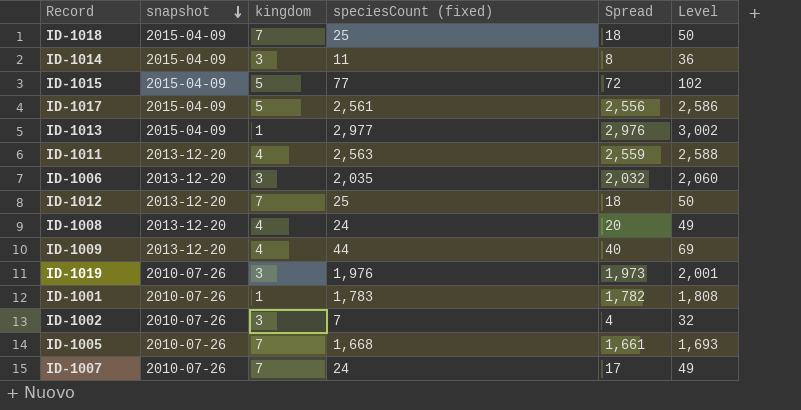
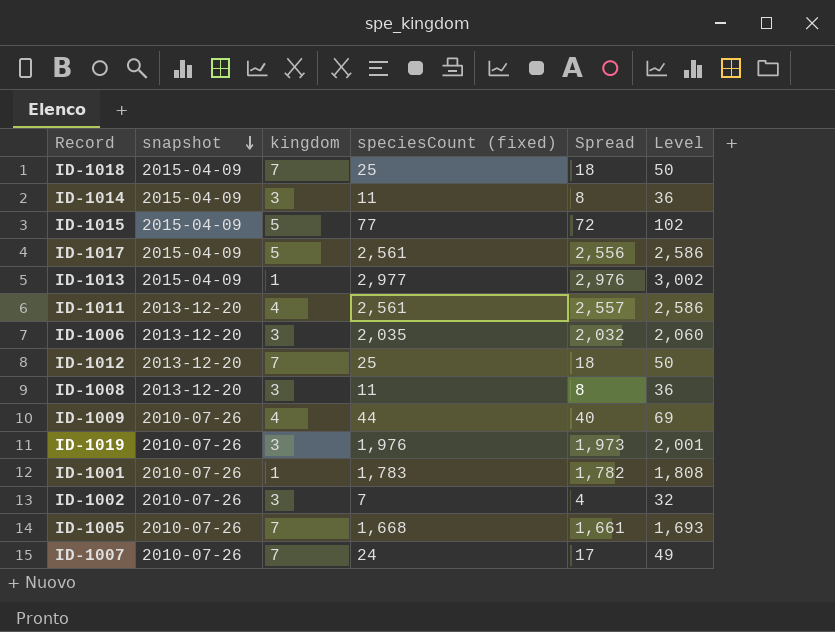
ID-1011 | speciesCount (fixed): 2,563 -> 2,561
ID-1011 | Spread: 2,559 -> 2,557
ID-1011 | Level: 2,588 -> 2,586
ID-1008 | kingdom: 4 -> 3
ID-1008 | speciesCount (fixed): 24 -> 11
ID-1008 | Spread: 20 -> 8
ID-1008 | Level: 49 -> 36
ID-1009 | snapshot: 2013-12-20 -> 2010-07-26

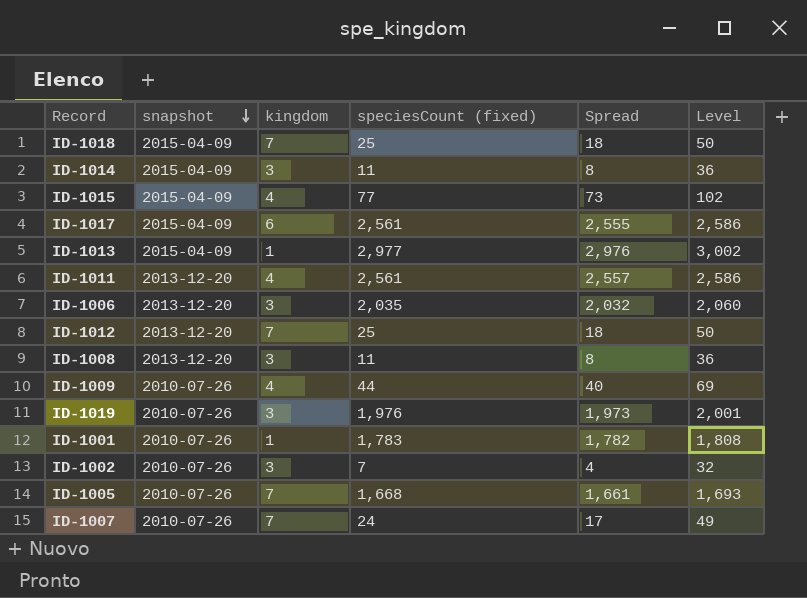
ID-1015 | kingdom: 5 -> 4
ID-1015 | Spread: 72 -> 73
ID-1017 | kingdom: 5 -> 6
ID-1017 | Spread: 2,556 -> 2,555

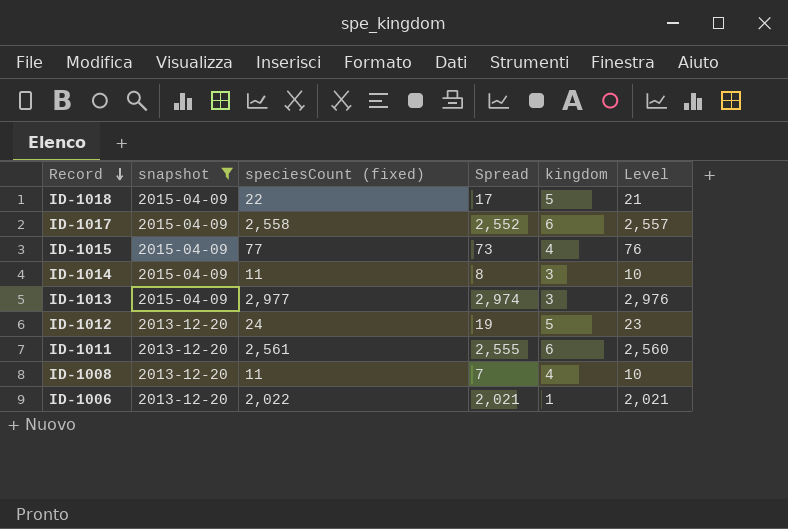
filter: none -> snapshot != 2010-07-26
row order: snapshot descending -> Record descending
column kingdom | position: 3 -> 5
column Level | formula: [speciesCount (fixed)] + 25 -> [speciesCount (fixed)] - 1
ID-1018 | speciesCount (fixed): 25 -> 22
ID-1018 | Spread: 18 -> 17
ID-1018 | kingdom: 7 -> 5
ID-1017 | speciesCount (fixed): 2,561 -> 2,558
ID-1017 | Spread: 2,555 -> 2,552
ID-1013 | Spread: 2,976 -> 2,974
ID-1013 | kingdom: 1 -> 3
ID-1012 | speciesCount (fixed): 25 -> 24
ID-1012 | Spread: 18 -> 19
ID-1012 | kingdom: 7 -> 5
ID-1011 | Spread: 2,557 -> 2,555
ID-1011 | kingdom: 4 -> 6
ID-1008 | Spread: 8 -> 7
ID-1008 | kingdom: 3 -> 4
ID-1006 | speciesCount (fixed): 2,035 -> 2,022
ID-1006 | Spread: 2,032 -> 2,021
ID-1006 | kingdom: 3 -> 1

